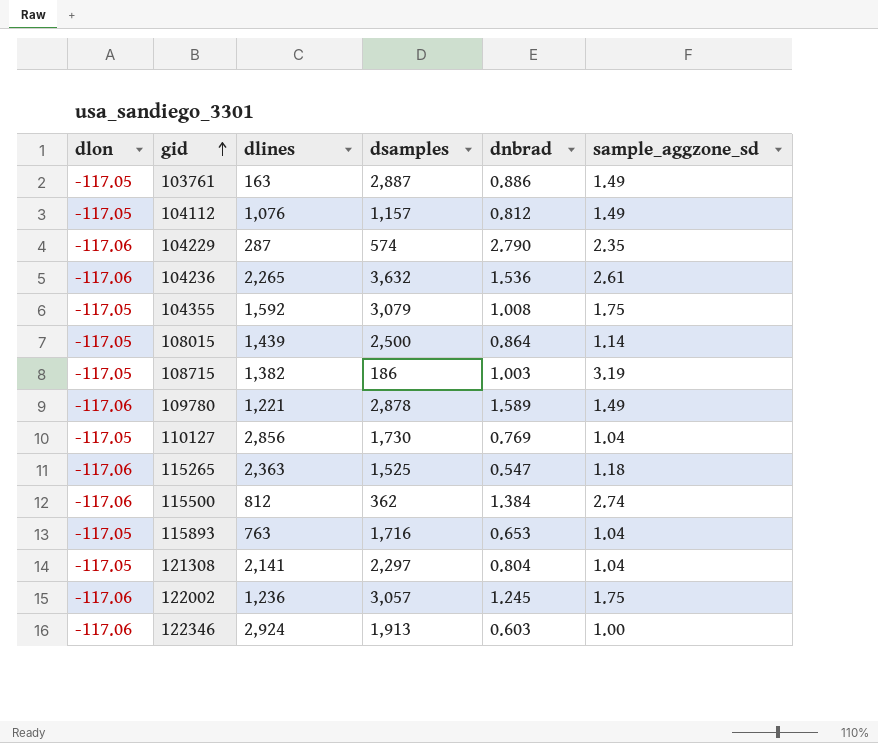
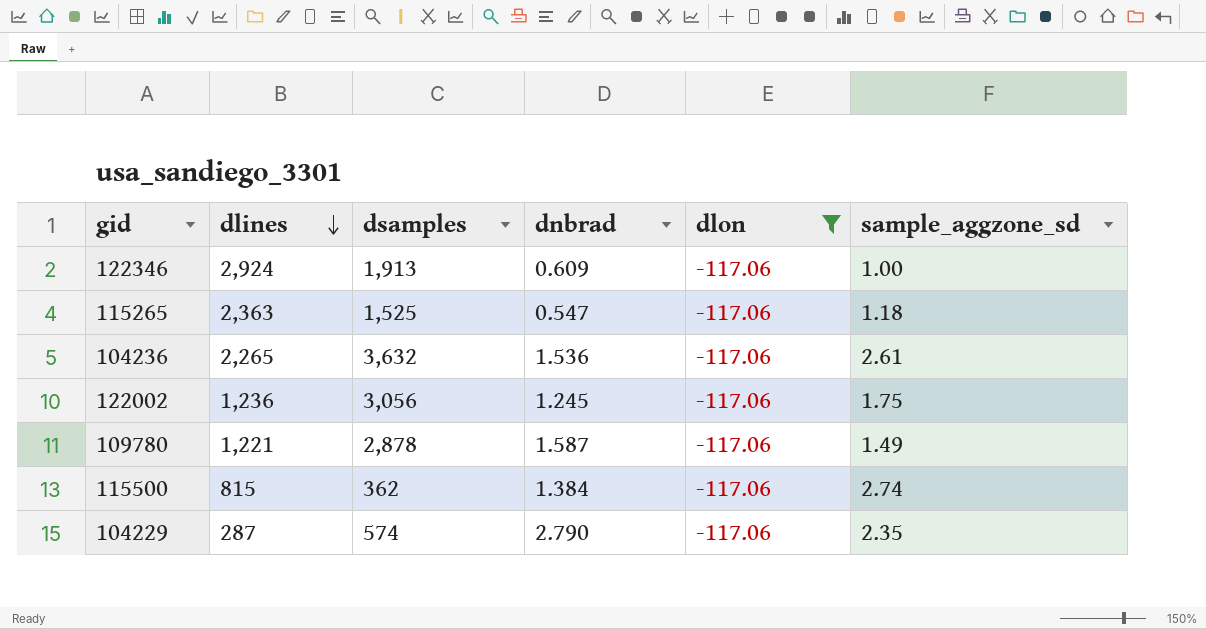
filter: none -> dlon = -117.06
row order: gid ascending -> dlines descending
column dlon | position: 1 -> 5
122346 | dnbrad: 0.603 -> 0.609
122002 | dsamples: 3,057 -> 3,056
109780 | dnbrad: 1.589 -> 1.587
115500 | dlines: 812 -> 815

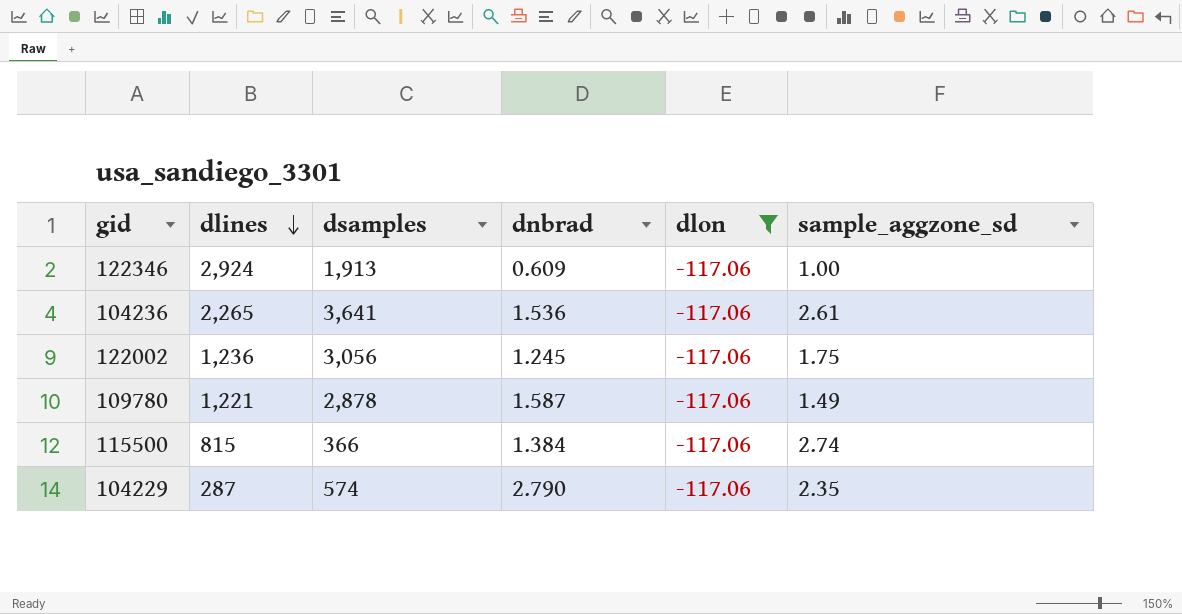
row 115265: 2,363 | 1,525 | 0.547 | -117.06 | 1.18 -> none
104236 | dsamples: 3,632 -> 3,641
115500 | dsamples: 362 -> 366

